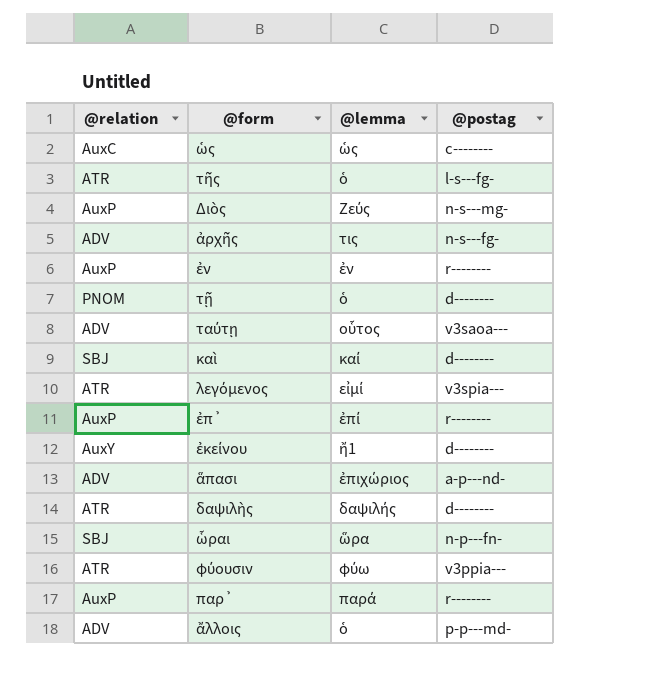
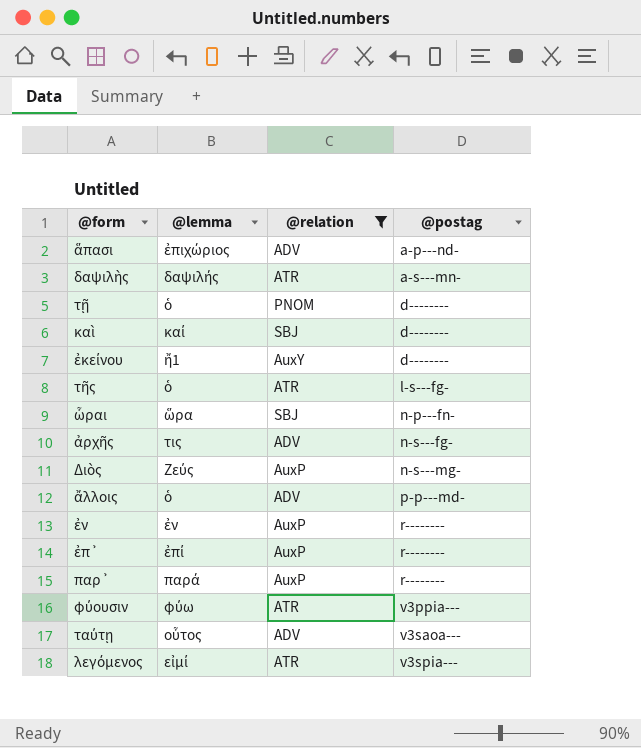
filter: none -> @relation != AuxC
row order: none -> @postag ascending
column @relation | position: 1 -> 3
δαψιλὴς | @postag: d-------- -> a-s---mn-

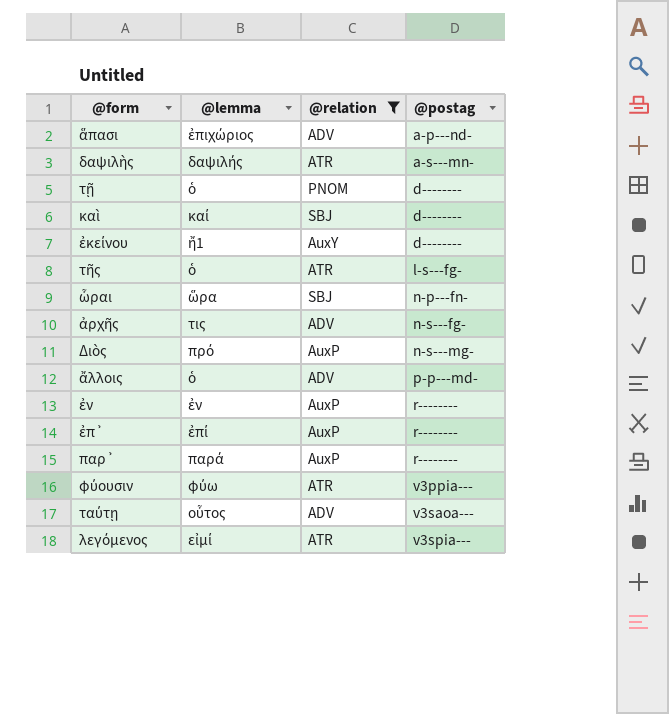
Διὸς | @lemma: Ζεύς -> πρό

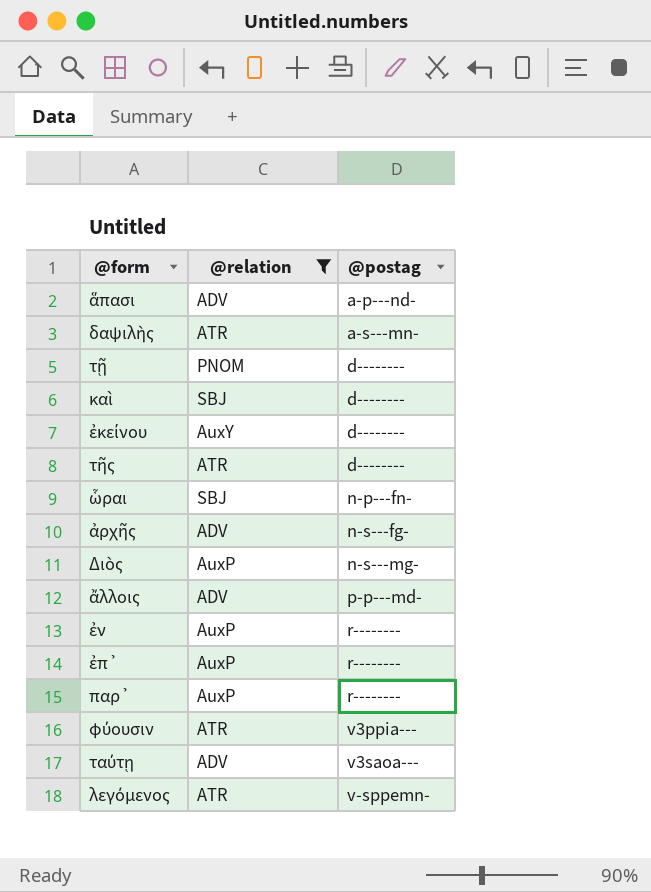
column @lemma | position: 2 -> none
τῆς | @postag: l-s---fg- -> d--------
λεγόμενος | @postag: v3spia--- -> v-sppemn-

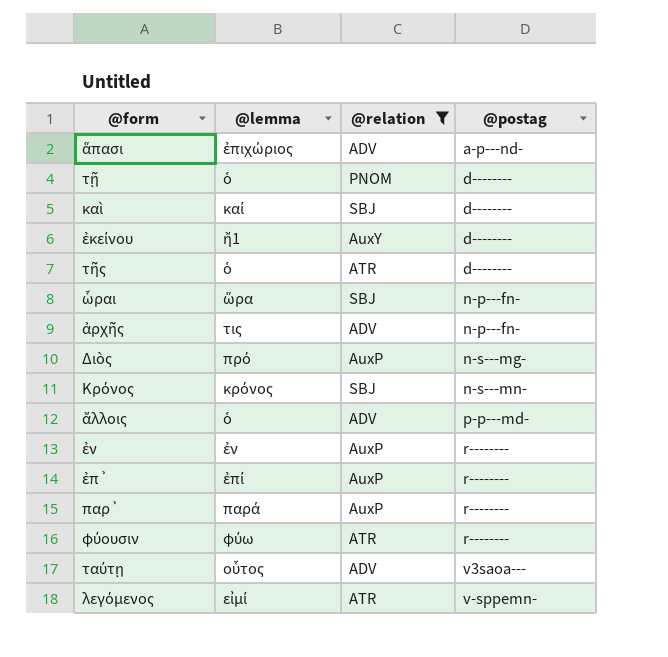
column @lemma | position: none -> 2
row δαψιλὴς: ATR | a-s---mn- -> none
ἀρχῆς | @postag: n-s---fg- -> n-p---fn-
row Κρόνος: none -> κρόνος | SBJ | n-s---mn-
φύουσιν | @postag: v3ppia--- -> r--------

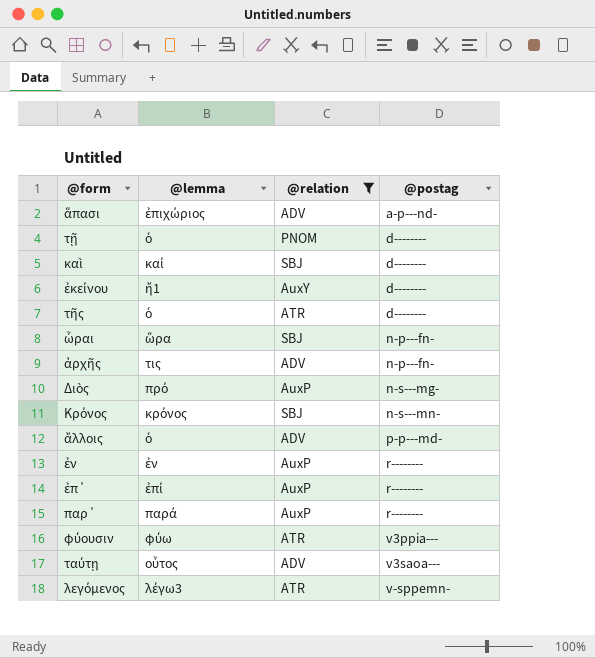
φύουσιν | @postag: r-------- -> v3ppia---
λεγόμενος | @lemma: εἰμί -> λέγω3

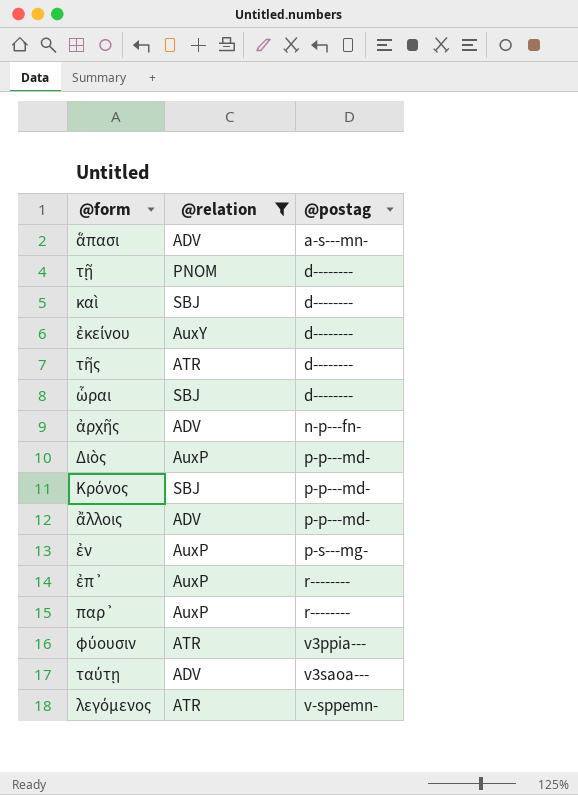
column @lemma | position: 2 -> none
ἅπασι | @postag: a-p---nd- -> a-s---mn-
ὧραι | @postag: n-p---fn- -> d--------
Διὸς | @postag: n-s---mg- -> p-p---md-
Κρόνος | @postag: n-s---mn- -> p-p---md-
ἐν | @postag: r-------- -> p-s---mg-

